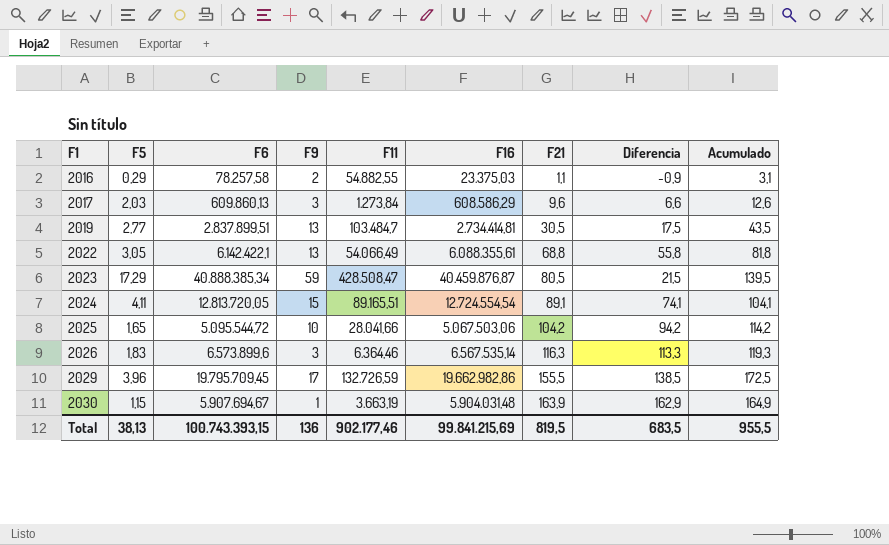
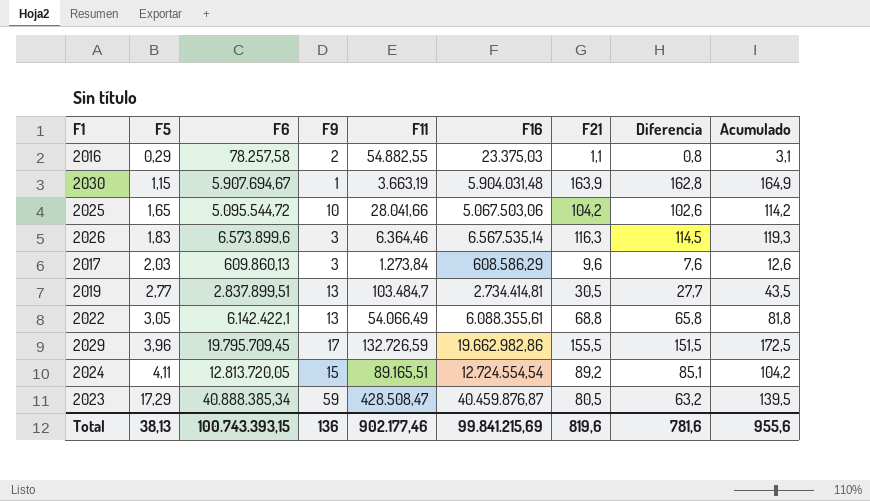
row order: F1 ascending -> F5 ascending
column Diferencia | formula: [F21] - [F9] -> [F21] - [F5]
2024 | F21: 89,1 -> 89,2
2024 | Acumulado: 104,1 -> 104,2
Total | F21: 819,5 -> 819,6
Total | Diferencia: 683,5 -> 781,6
Total | Acumulado: 955,5 -> 955,6

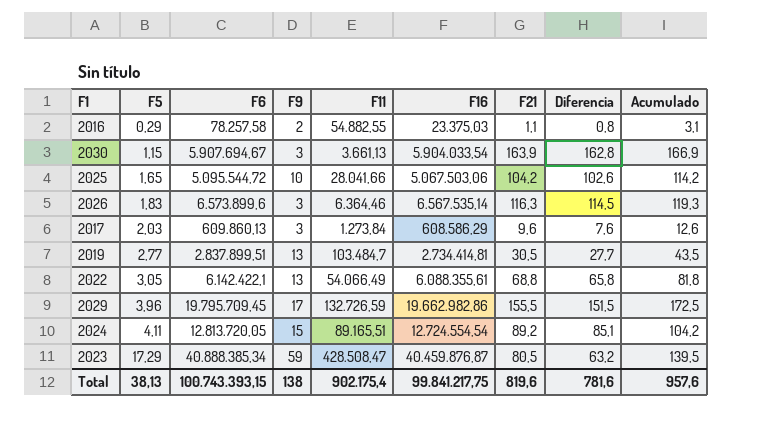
2030 | F9: 1 -> 3
2030 | F11: 3.663,19 -> 3.661,13
2030 | F16: 5.904.031,48 -> 5.904.033,54
2030 | Acumulado: 164,9 -> 166,9
Total | F9: 136 -> 138
Total | F11: 902.177,46 -> 902.175,4
Total | F16: 99.841.215,69 -> 99.841.217,75
Total | Acumulado: 955,6 -> 957,6

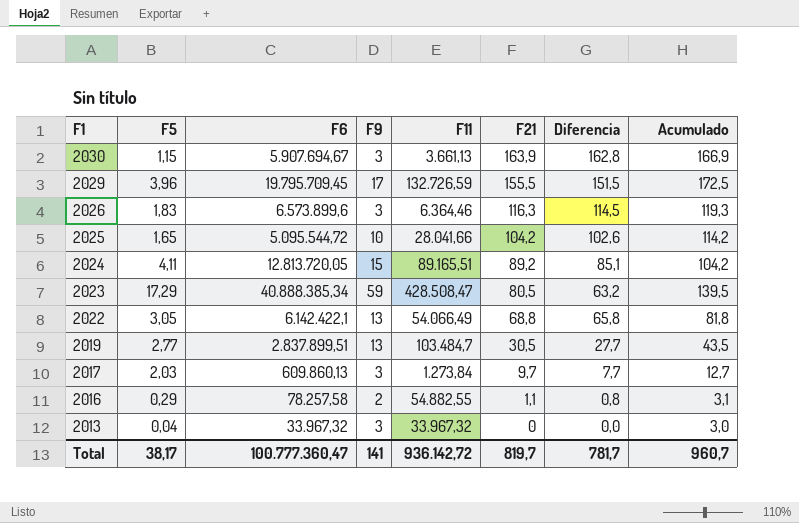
row order: F5 ascending -> F1 descending
column F16 | formula: [F6] - [F11] -> none
2017 | F21: 9,6 -> 9,7
2017 | Diferencia: 7,6 -> 7,7
2017 | Acumulado: 12,6 -> 12,7
row 2013: none -> 0,04 | 33.967,32 | 3 | 33.967,32 | 0 | 0,0 | 3,0
Total | F5: 38,13 -> 38,17
Total | F6: 100.743.393,15 -> 100.777.360,47
Total | F9: 138 -> 141
Total | F11: 902.175,4 -> 936.142,72
Total | F21: 819,6 -> 819,7
Total | Diferencia: 781,6 -> 781,7
Total | Acumulado: 957,6 -> 960,7

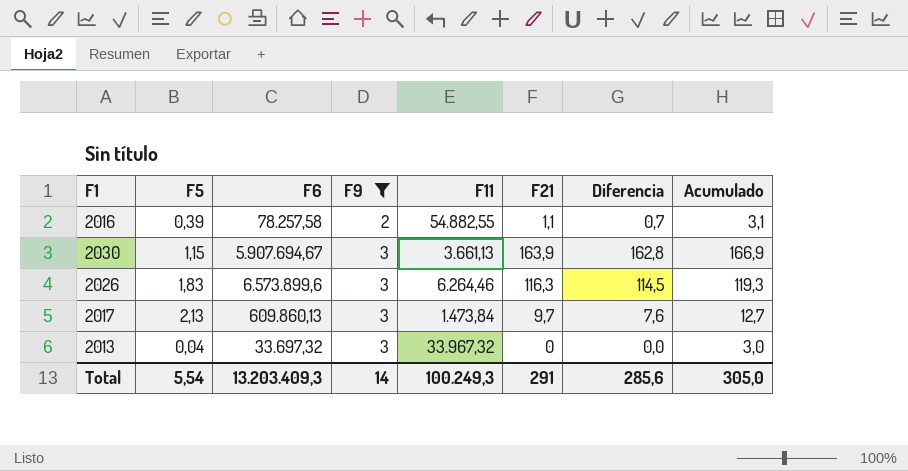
filter: none -> F9 <= 3
row order: F1 descending -> F9 ascending
2016 | F5: 0,29 -> 0,39
2016 | Diferencia: 0,8 -> 0,7
2026 | F11: 6.364,46 -> 6.264,46
2017 | F5: 2,03 -> 2,13
2017 | F11: 1.273,84 -> 1.473,84
2017 | Diferencia: 7,7 -> 7,6
2013 | F6: 33.967,32 -> 33.697,32
Total | F5: 38,17 -> 5,54
Total | F6: 100.777.360,47 -> 13.203.409,3
Total | F9: 141 -> 14
Total | F11: 936.142,72 -> 100.249,3
Total | F21: 819,7 -> 291
Total | Diferencia: 781,7 -> 285,6
Total | Acumulado: 960,7 -> 305,0

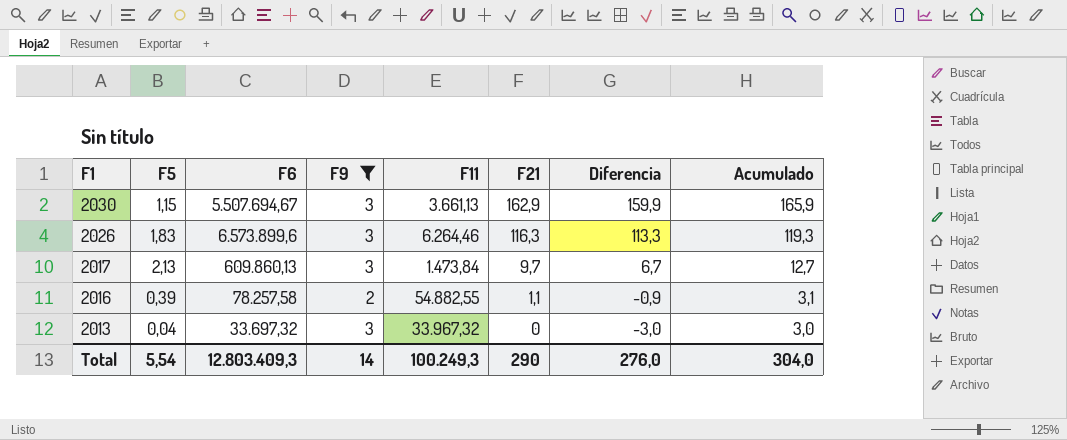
row order: F9 ascending -> F1 descending
column Diferencia | formula: [F21] - [F5] -> [F21] - [F9]
2030 | F6: 5.907.694,67 -> 5.507.694,67
2030 | F21: 163,9 -> 162,9
2030 | Acumulado: 166,9 -> 165,9
Total | F6: 13.203.409,3 -> 12.803.409,3
Total | F21: 291 -> 290
Total | Diferencia: 285,6 -> 276,0
Total | Acumulado: 305,0 -> 304,0

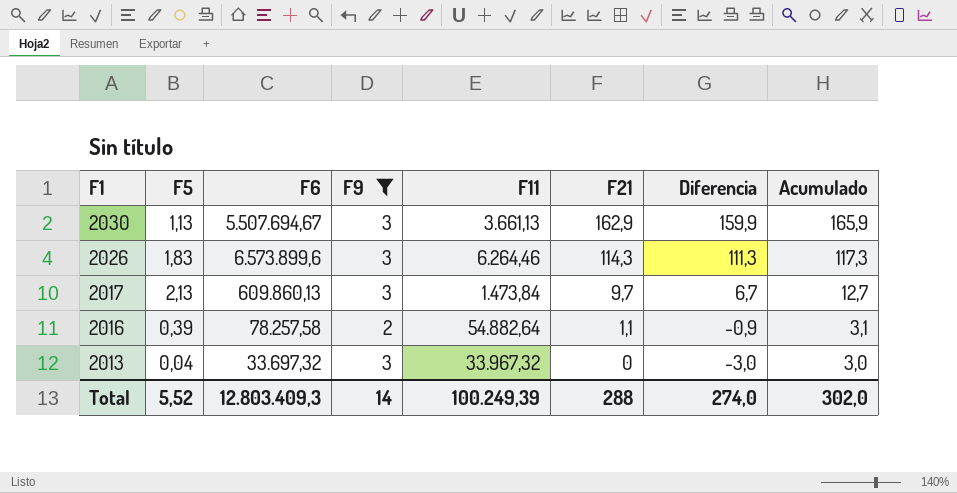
2030 | F5: 1,15 -> 1,13
2026 | F21: 116,3 -> 114,3
2026 | Diferencia: 113,3 -> 111,3
2026 | Acumulado: 119,3 -> 117,3
2016 | F11: 54.882,55 -> 54.882,64
Total | F5: 5,54 -> 5,52
Total | F11: 100.249,3 -> 100.249,39
Total | F21: 290 -> 288
Total | Diferencia: 276,0 -> 274,0
Total | Acumulado: 304,0 -> 302,0

